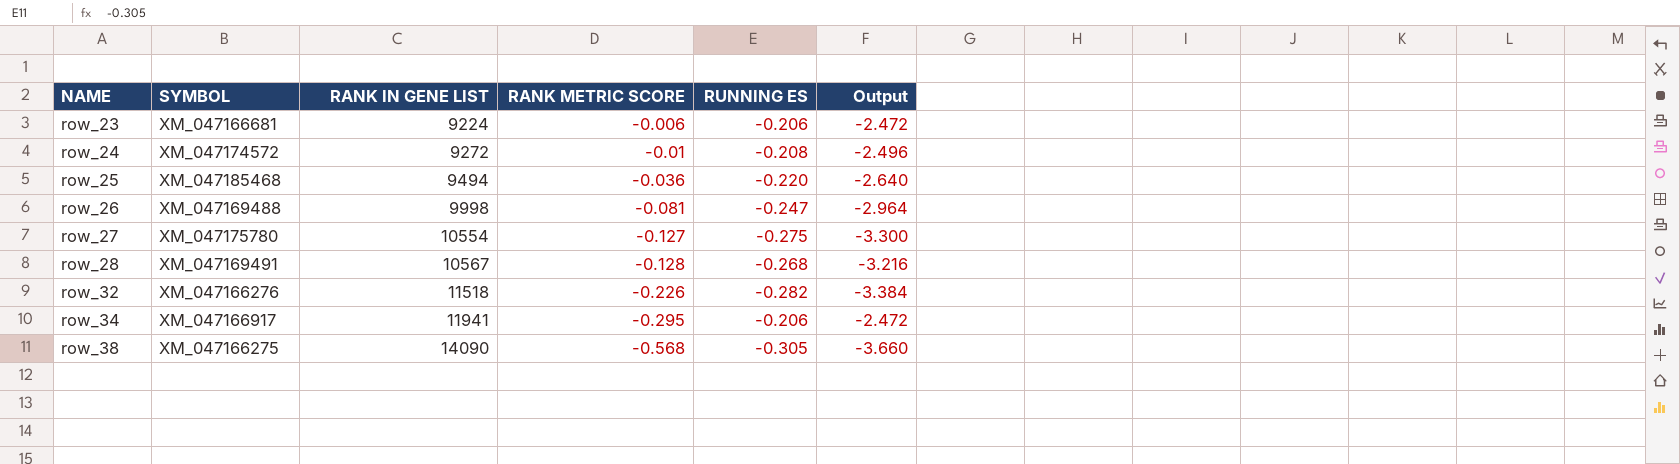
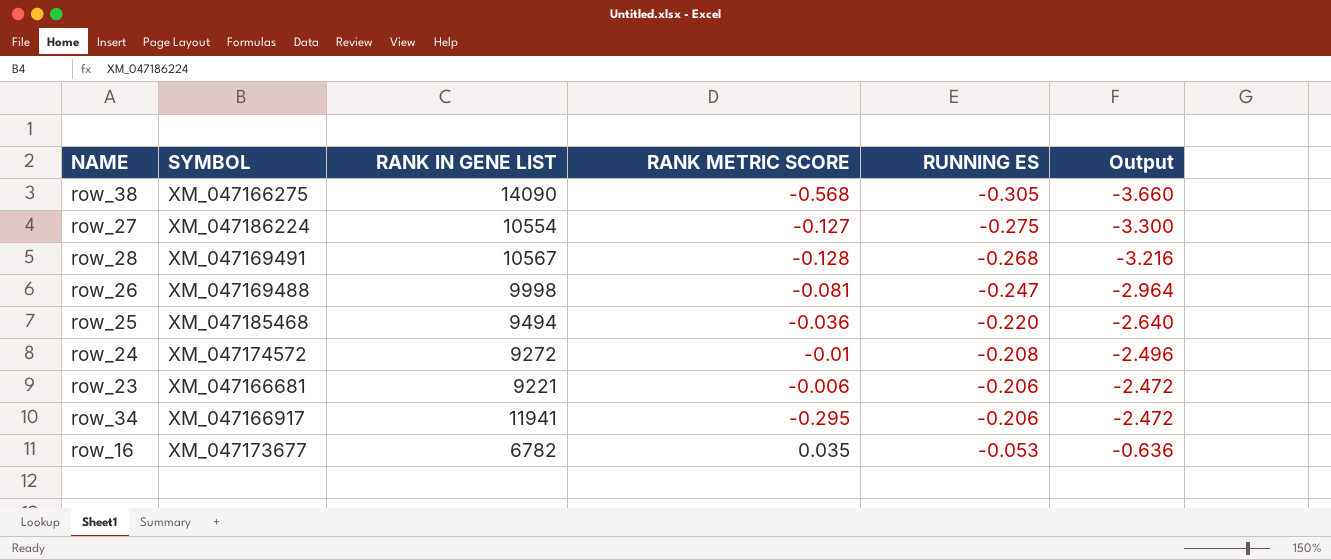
row order: NAME ascending -> RUNNING ES ascending
row row_32: XM_047166276 | 11518 | -0.226 | -0.282 | -3.384 -> none
row_27 | SYMBOL: XM_047175780 -> XM_047186224
row_23 | RANK IN GENE LIST: 9224 -> 9221
row row_16: none -> XM_047173677 | 6782 | 0.035 | -0.053 | -0.636

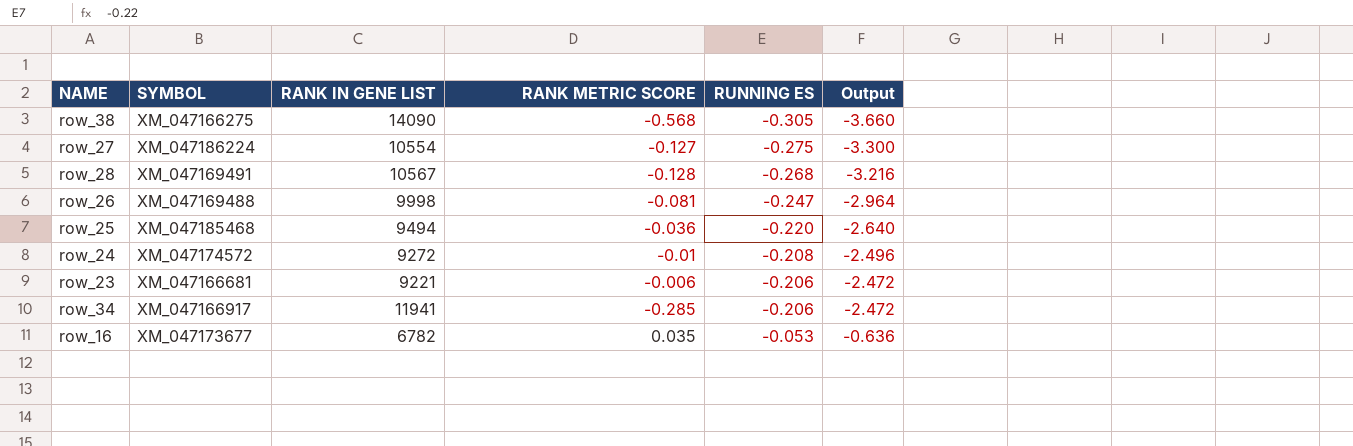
row_34 | RANK METRIC SCORE: -0.295 -> -0.285

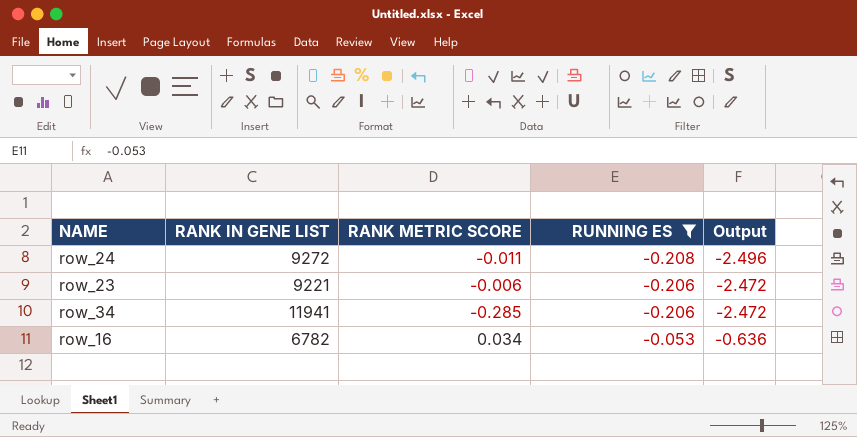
filter: none -> RUNNING ES >= -0.208
column SYMBOL | position: 2 -> none
row_24 | RANK METRIC SCORE: -0.01 -> -0.011
row_16 | RANK METRIC SCORE: 0.035 -> 0.034

